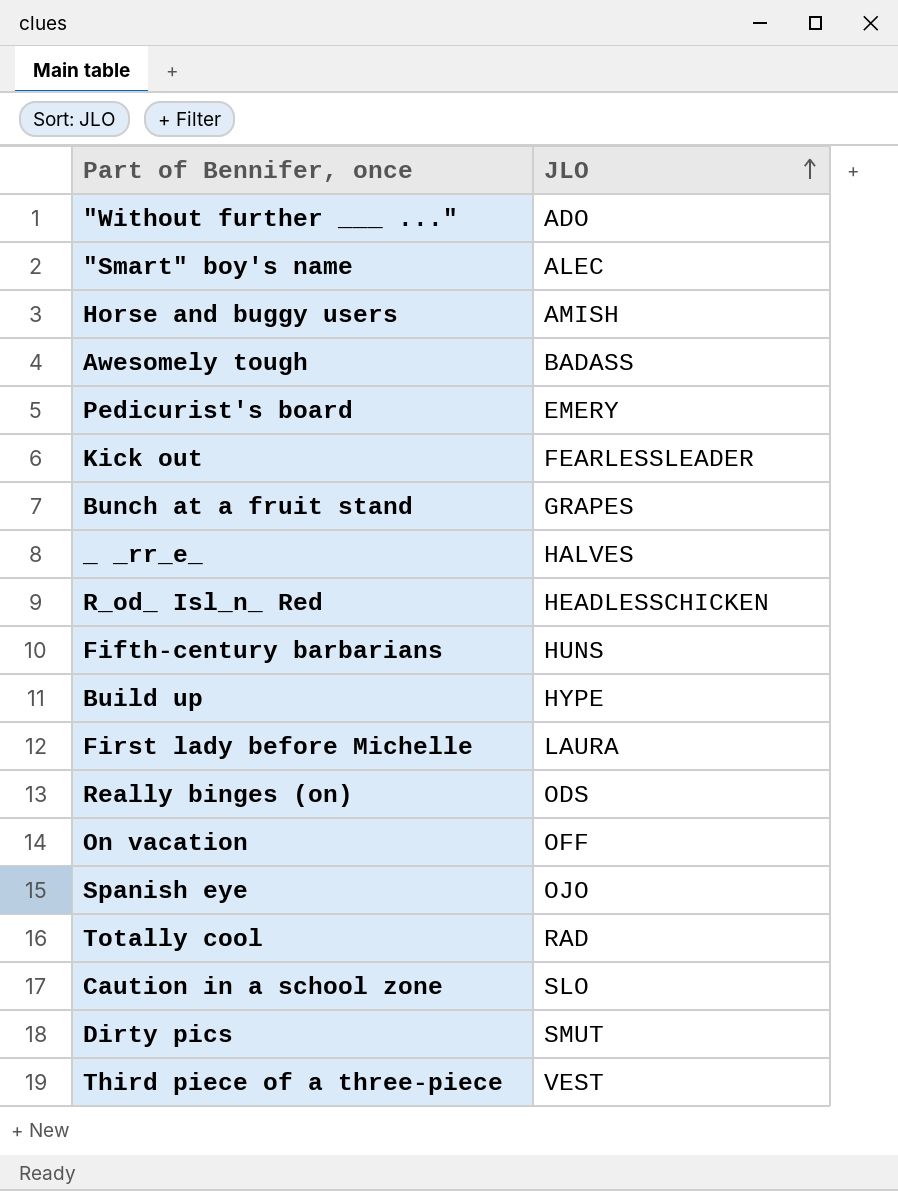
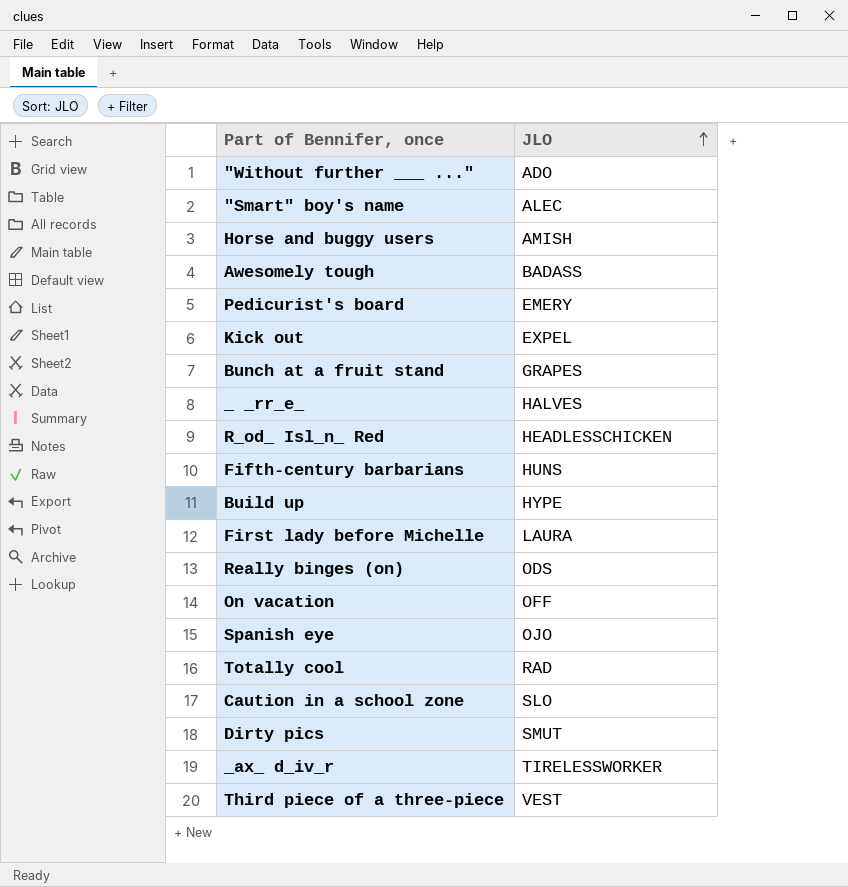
Kick out | JLO: FEARLESSLEADER -> EXPEL
row _ax_ d_iv_r: none -> TIRELESSWORKER

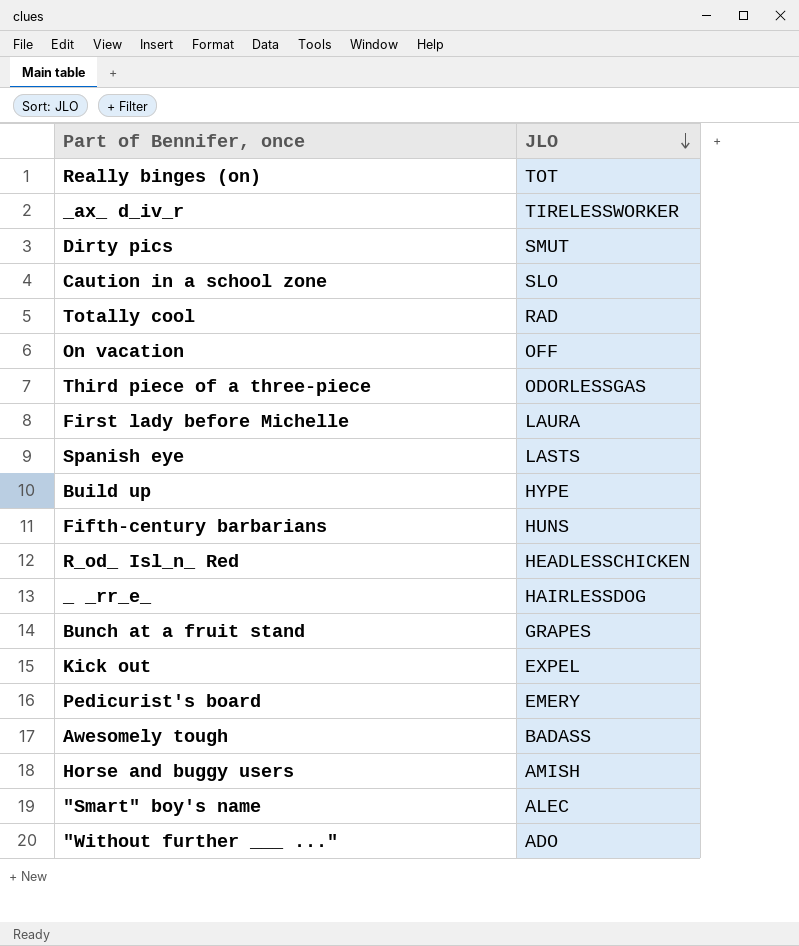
row order: JLO ascending -> JLO descending
Really binges (on) | JLO: ODS -> TOT
Third piece of a three-piece | JLO: VEST -> ODORLESSGAS
Spanish eye | JLO: OJO -> LASTS
_ _rr_e_ | JLO: HALVES -> HAIRLESSDOG

